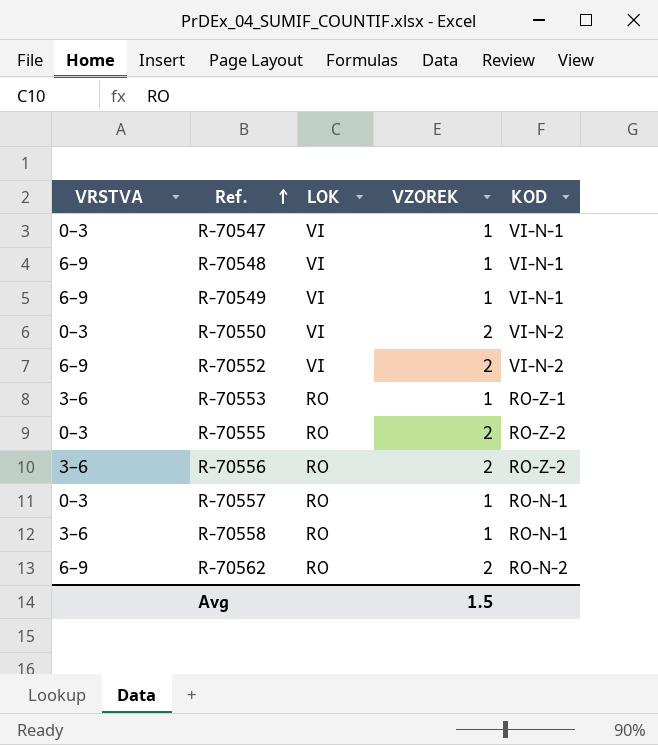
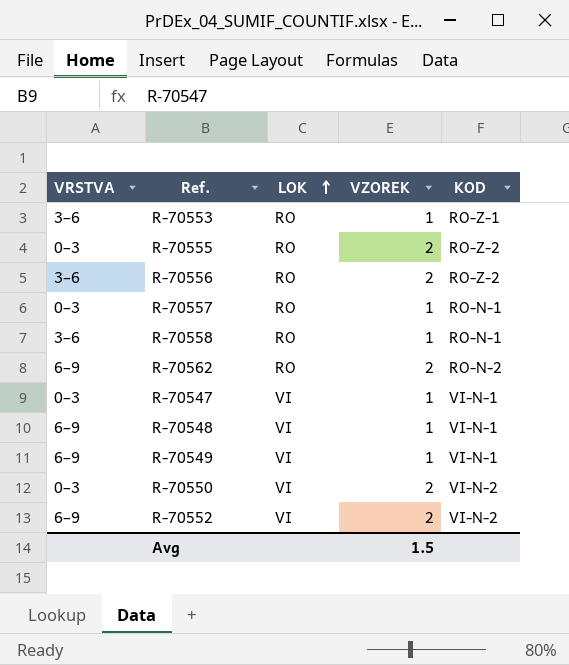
row order: Ref. ascending -> LOK ascending

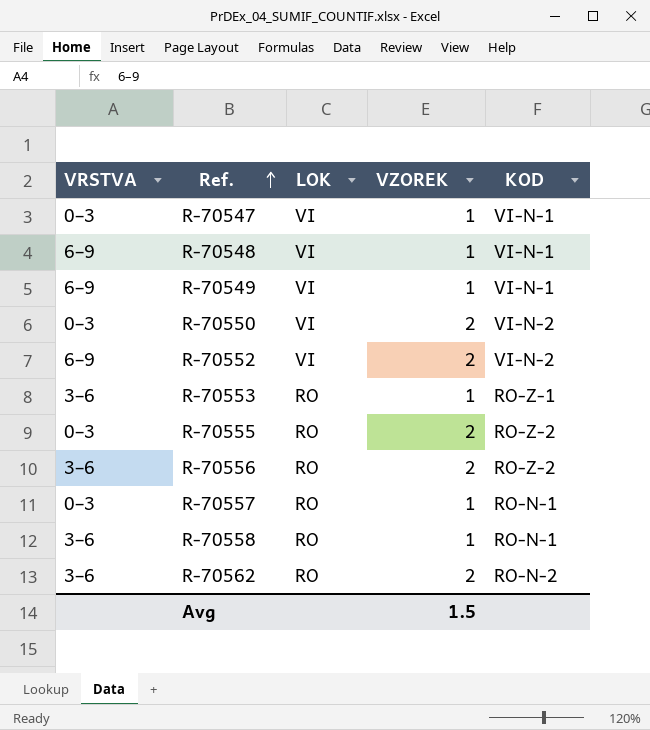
row order: LOK ascending -> Ref. ascending
R-70562 | VRSTVA: 6–9 -> 3–6

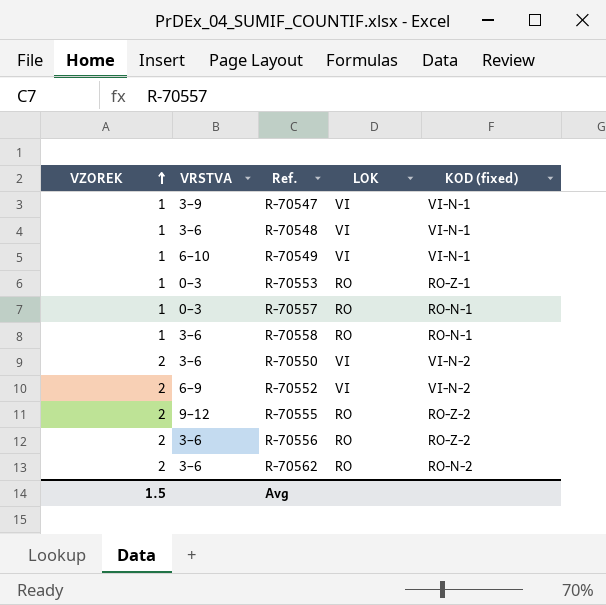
row order: Ref. ascending -> VZOREK ascending
column VZOREK | position: 4 -> 1
column name: KOD -> KOD (fixed)
R-70547 | VRSTVA: 0–3 -> 3–9
R-70548 | VRSTVA: 6–9 -> 3–6
R-70549 | VRSTVA: 6–9 -> 6–10
R-70553 | VRSTVA: 3–6 -> 0–3
R-70550 | VRSTVA: 0–3 -> 3–6
R-70555 | VRSTVA: 0–3 -> 9–12

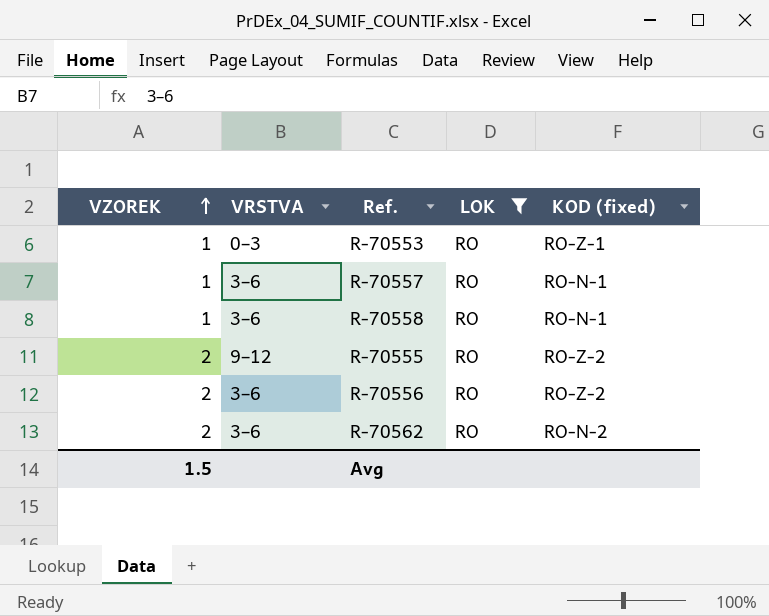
filter: none -> LOK = RO
R-70557 | VRSTVA: 0–3 -> 3–6

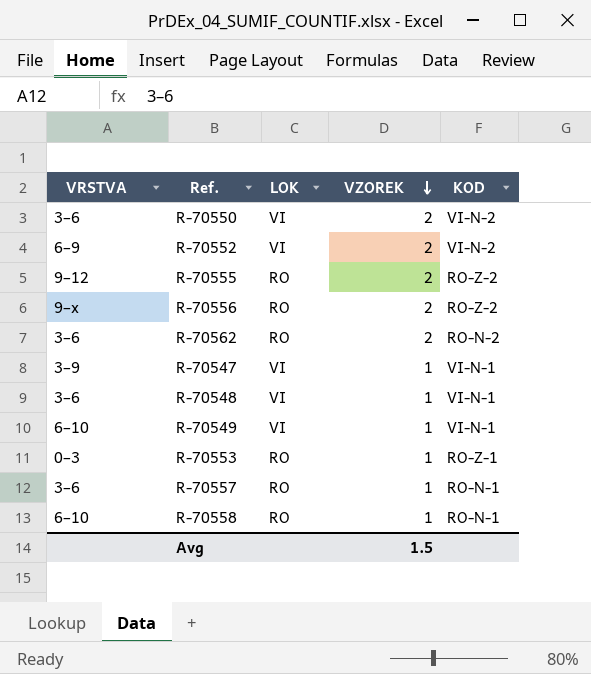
filter: LOK = RO -> none
row order: VZOREK ascending -> VZOREK descending
column VZOREK | position: 1 -> 4
column name: KOD (fixed) -> KOD
R-70556 | VRSTVA: 3–6 -> 9–x
R-70558 | VRSTVA: 3–6 -> 6–10

